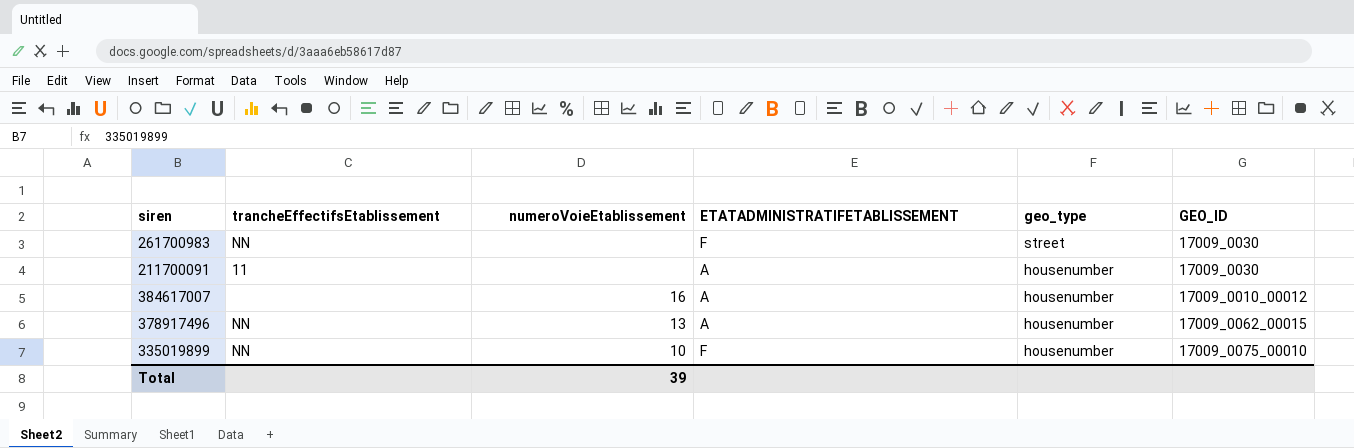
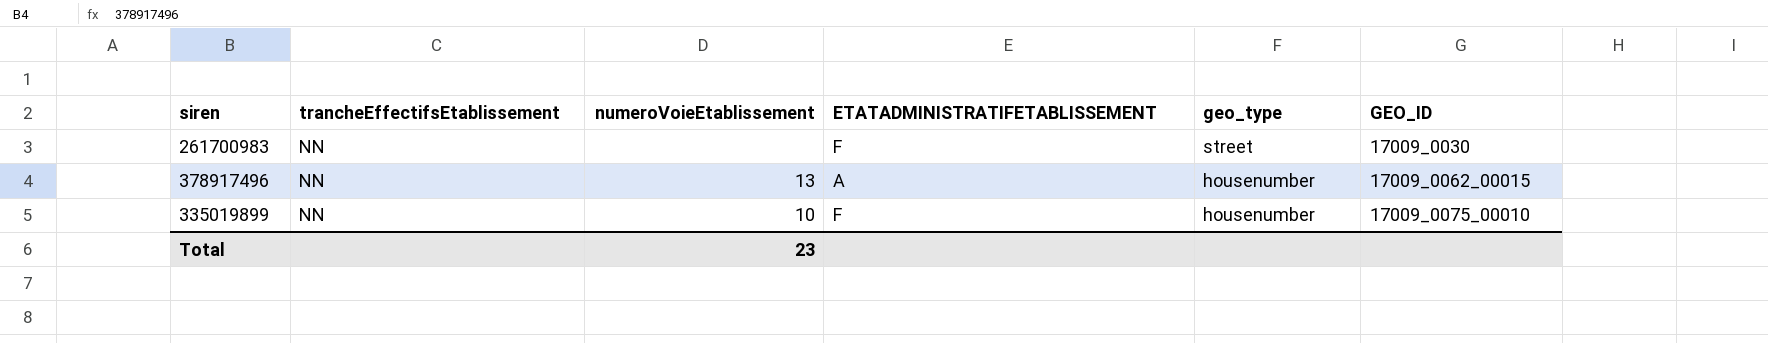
row 211700091: 11 | none | A | housenumber | 17009_0030 -> none
row 384617007: none | 16 | A | housenumber | 17009_0010_00012 -> none
Total | numeroVoieEtablissement: 39 -> 23

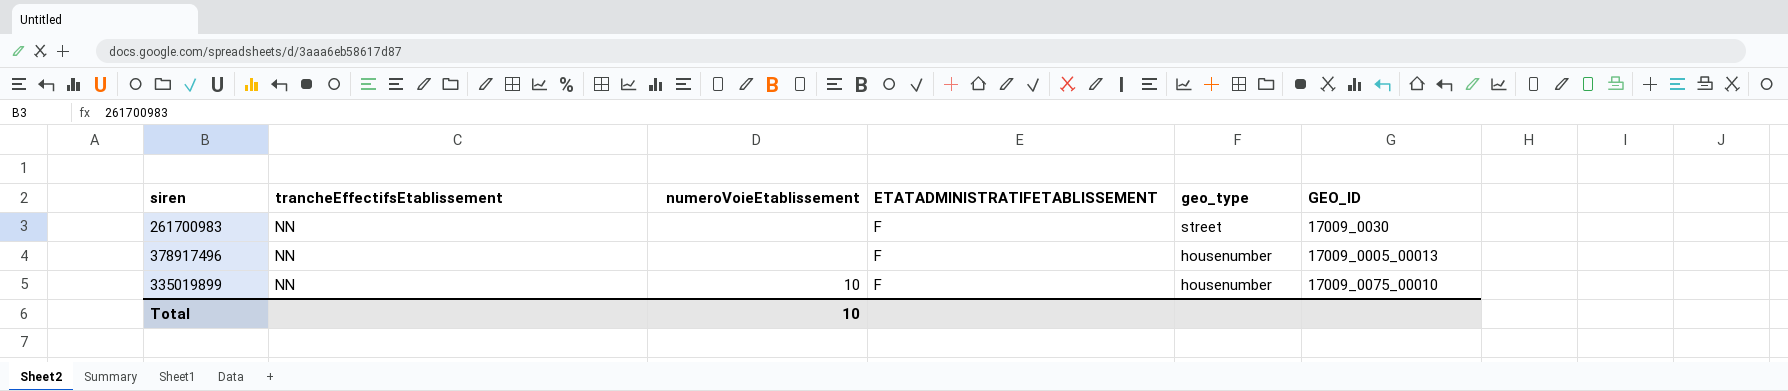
378917496 | numeroVoieEtablissement: 13 -> none
378917496 | ETATADMINISTRATIFETABLISSEMENT: A -> F
378917496 | GEO_ID: 17009_0062_00015 -> 17009_0005_00013
Total | numeroVoieEtablissement: 23 -> 10

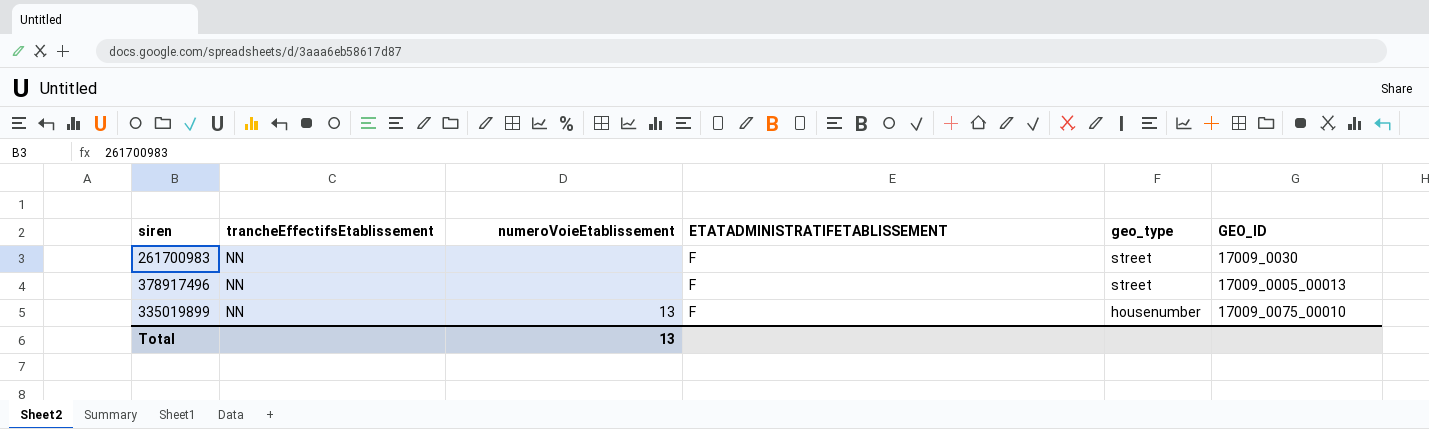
378917496 | geo_type: housenumber -> street
335019899 | numeroVoieEtablissement: 10 -> 13
Total | numeroVoieEtablissement: 10 -> 13

